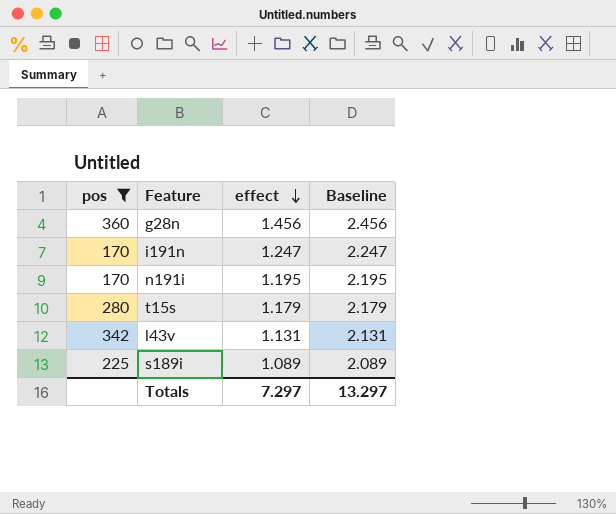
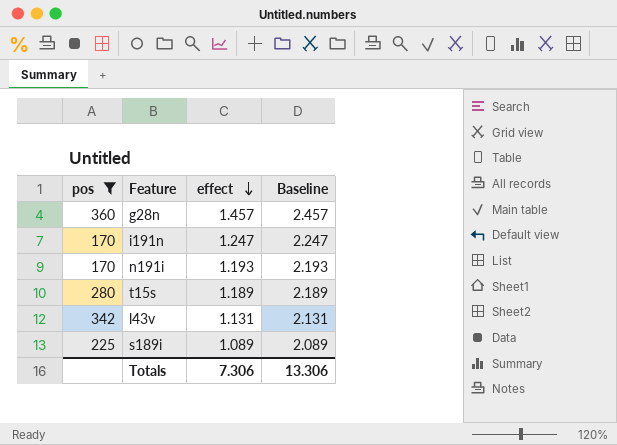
g28n | effect: 1.456 -> 1.457
g28n | Baseline: 2.456 -> 2.457
n191i | effect: 1.195 -> 1.193
n191i | Baseline: 2.195 -> 2.193
t15s | effect: 1.179 -> 1.189
t15s | Baseline: 2.179 -> 2.189
Totals | effect: 7.297 -> 7.306
Totals | Baseline: 13.297 -> 13.306

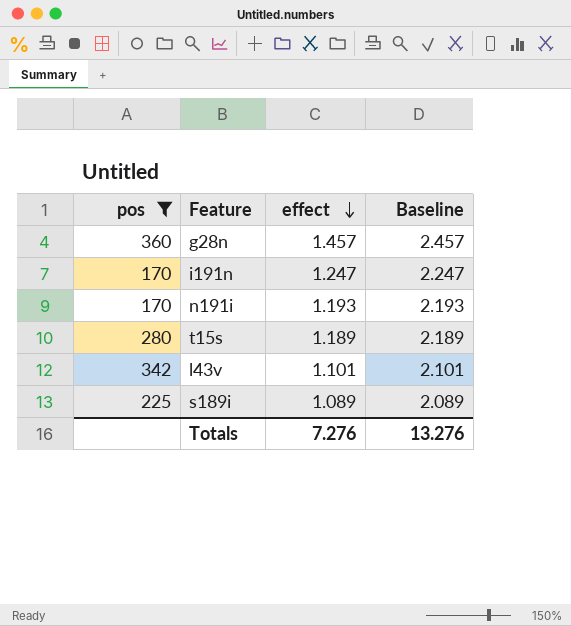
l43v | effect: 1.131 -> 1.101
l43v | Baseline: 2.131 -> 2.101
Totals | effect: 7.306 -> 7.276
Totals | Baseline: 13.306 -> 13.276

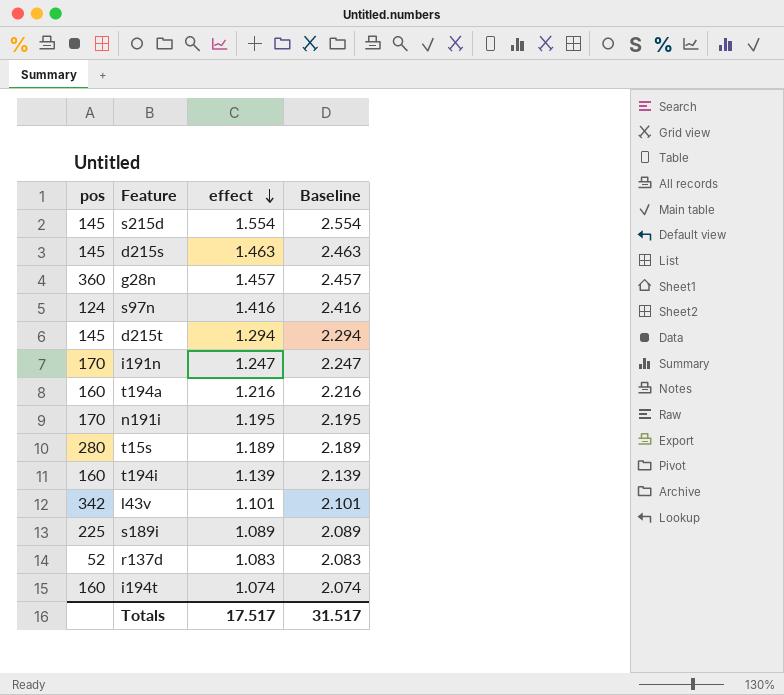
filter: pos >= 170 -> none
n191i | effect: 1.193 -> 1.195
n191i | Baseline: 2.193 -> 2.195
Totals | effect: 7.276 -> 17.517
Totals | Baseline: 13.276 -> 31.517

